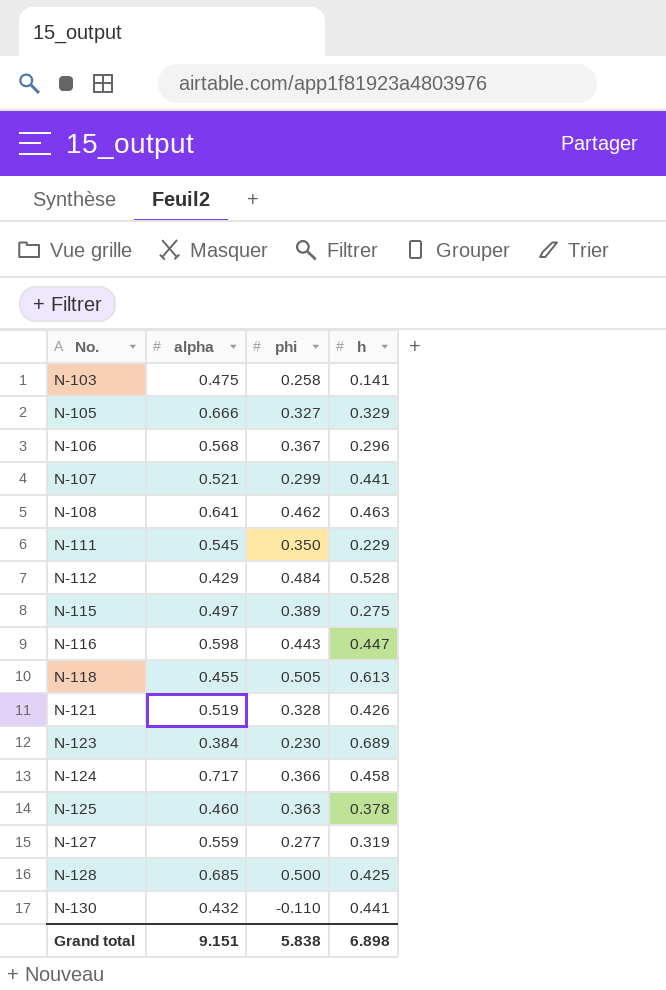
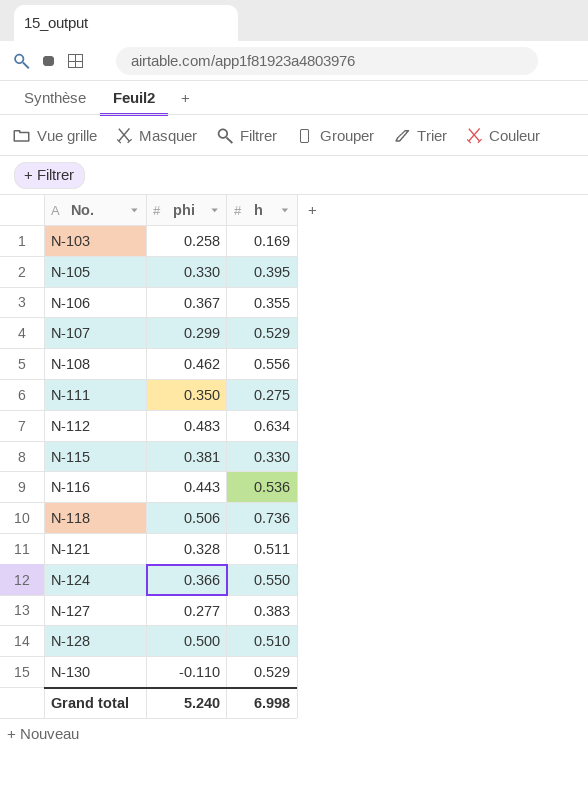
column alpha | position: 2 -> none
row N-123: 0.384 | 0.230 | 0.689 -> none
row N-125: 0.460 | 0.363 | 0.378 -> none
N-103 | h: 0.141 -> 0.169
N-105 | phi: 0.327 -> 0.330
N-105 | h: 0.329 -> 0.395
N-106 | h: 0.296 -> 0.355
N-107 | h: 0.441 -> 0.529
N-108 | h: 0.463 -> 0.556
N-111 | h: 0.229 -> 0.275
N-112 | phi: 0.484 -> 0.483
N-112 | h: 0.528 -> 0.634
N-115 | phi: 0.389 -> 0.381
N-115 | h: 0.275 -> 0.330
N-116 | h: 0.447 -> 0.536
N-118 | phi: 0.505 -> 0.506
N-118 | h: 0.613 -> 0.736
N-121 | h: 0.426 -> 0.511
N-124 | h: 0.458 -> 0.550
N-127 | h: 0.319 -> 0.383
N-128 | h: 0.425 -> 0.510
N-130 | h: 0.441 -> 0.529
Grand total | phi: 5.838 -> 5.240
Grand total | h: 6.898 -> 6.998

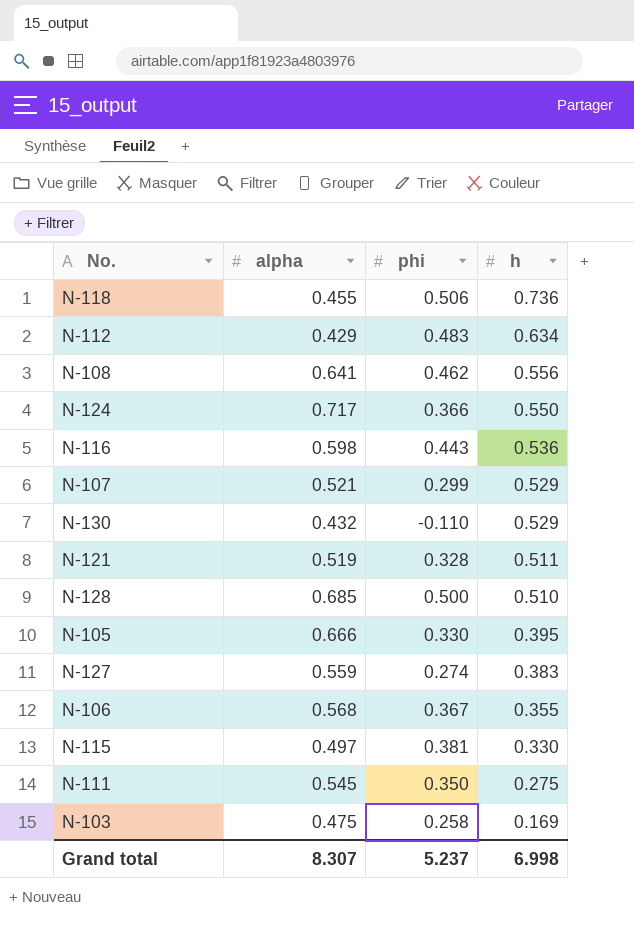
row order: No. ascending -> h descending
column alpha | position: none -> 2
N-127 | phi: 0.277 -> 0.274
Grand total | phi: 5.240 -> 5.237

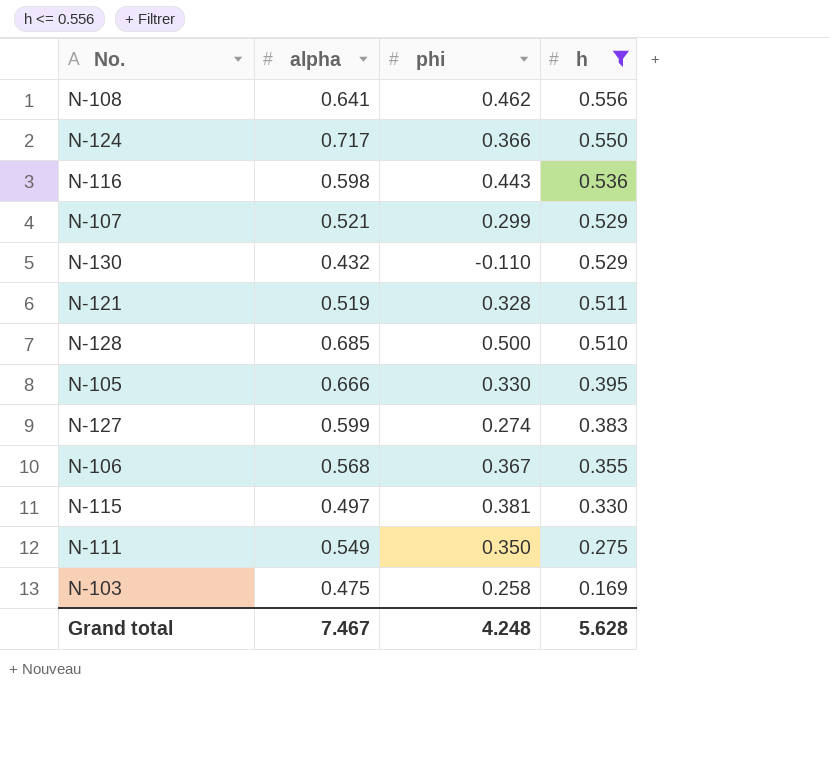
filter: none -> h <= 0.556
N-127 | alpha: 0.559 -> 0.599
N-111 | alpha: 0.545 -> 0.549
Grand total | alpha: 8.307 -> 7.467
Grand total | phi: 5.237 -> 4.248
Grand total | h: 6.998 -> 5.628

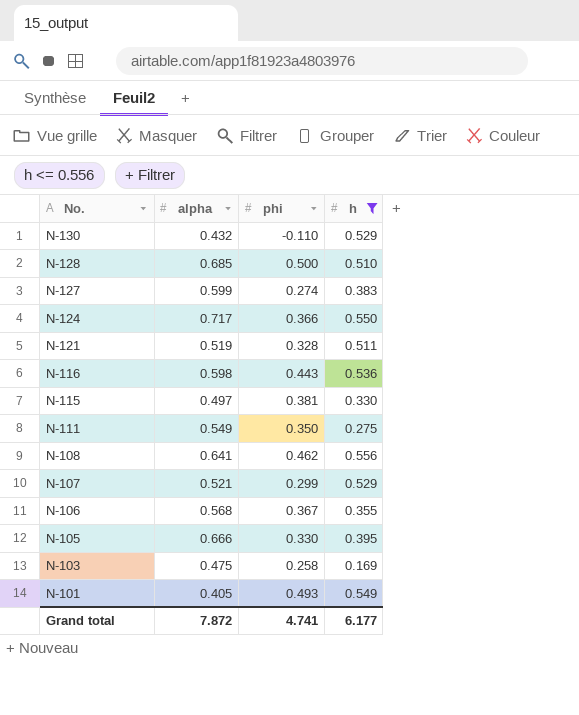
row order: h descending -> No. descending
row N-101: none -> 0.405 | 0.493 | 0.549
Grand total | alpha: 7.467 -> 7.872
Grand total | phi: 4.248 -> 4.741
Grand total | h: 5.628 -> 6.177

